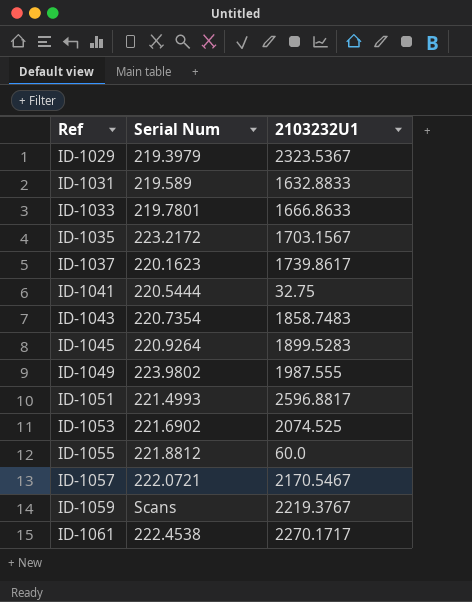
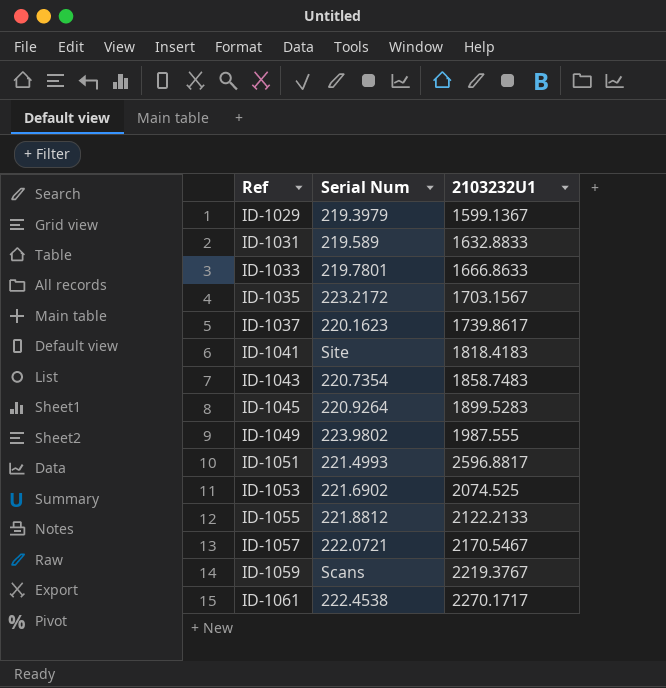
ID-1029 | 2103232U1: 2323.5367 -> 1599.1367
ID-1041 | Serial Num: 220.5444 -> Site
ID-1041 | 2103232U1: 32.75 -> 1818.4183
ID-1055 | 2103232U1: 60.0 -> 2122.2133

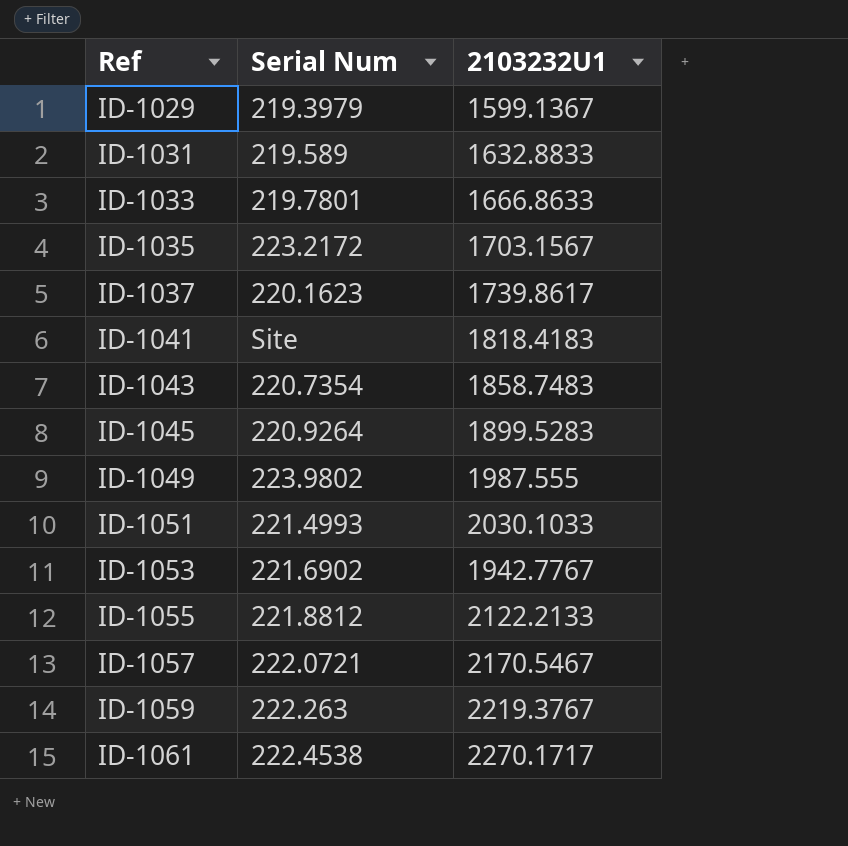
ID-1051 | 2103232U1: 2596.8817 -> 2030.1033
ID-1053 | 2103232U1: 2074.525 -> 1942.7767
ID-1059 | Serial Num: Scans -> 222.263

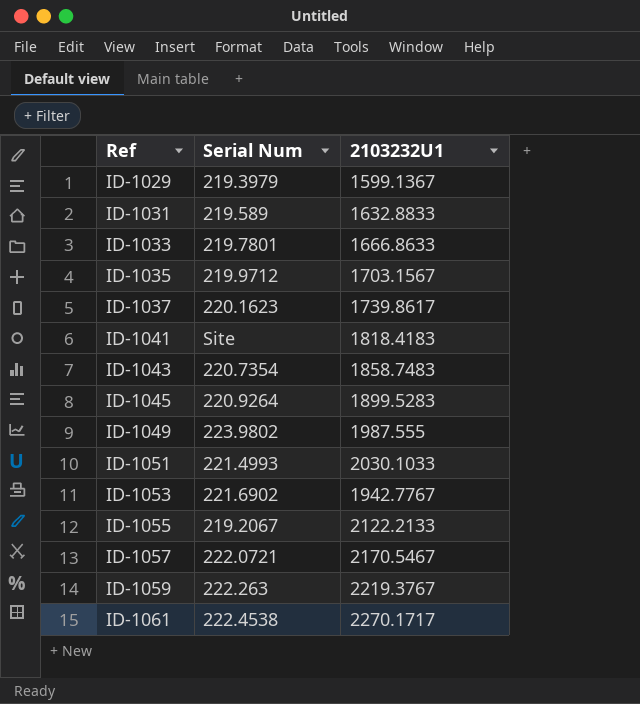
ID-1035 | Serial Num: 223.2172 -> 219.9712
ID-1055 | Serial Num: 221.8812 -> 219.2067

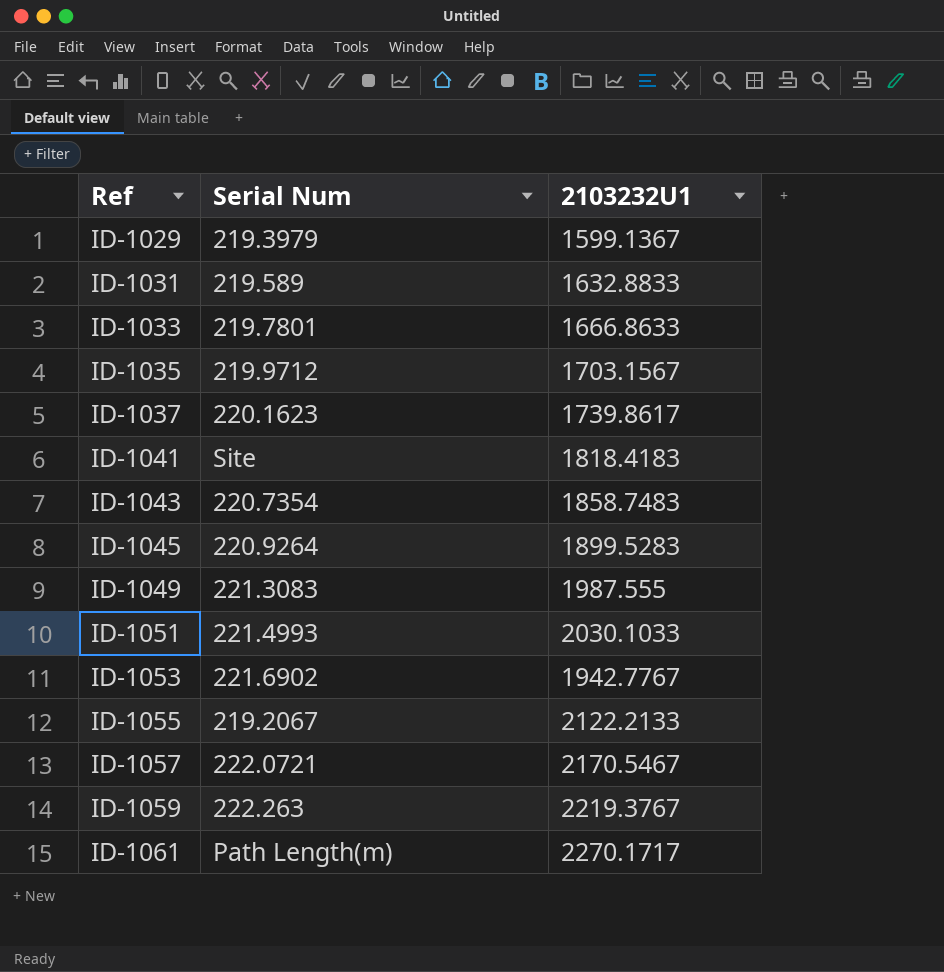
ID-1049 | Serial Num: 223.9802 -> 221.3083
ID-1061 | Serial Num: 222.4538 -> Path Length(m)

